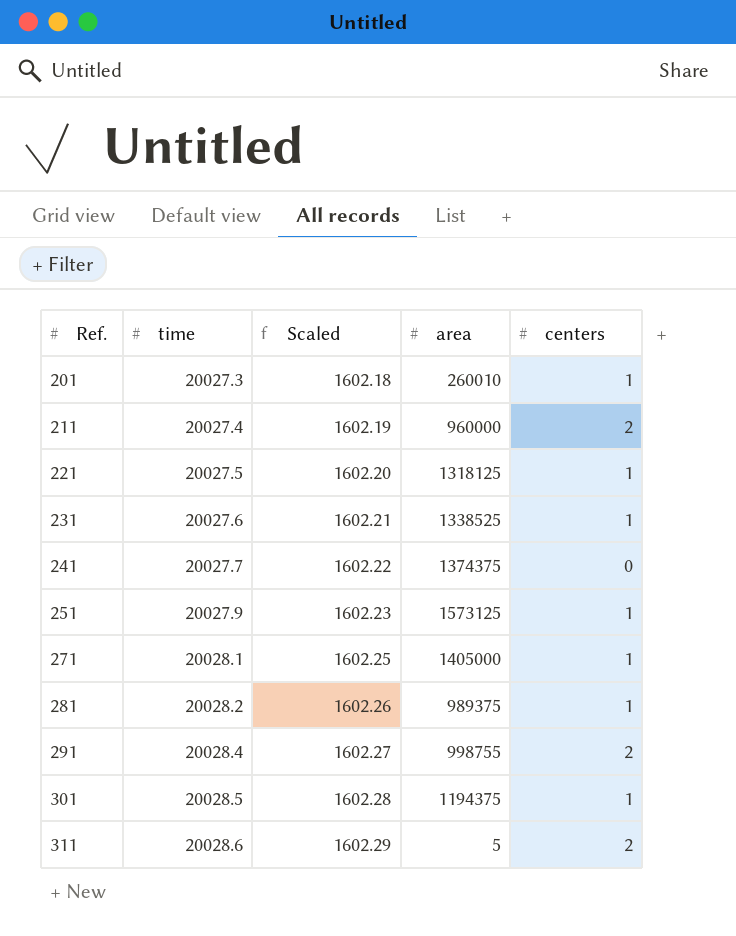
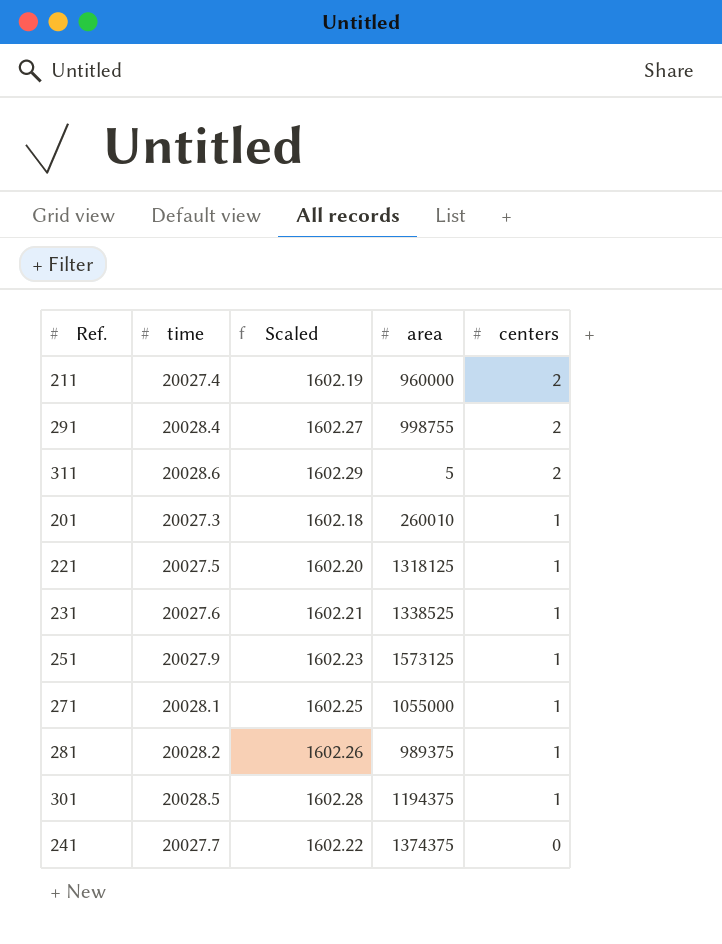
row order: Ref. ascending -> centers descending
271 | area: 1405000 -> 1055000

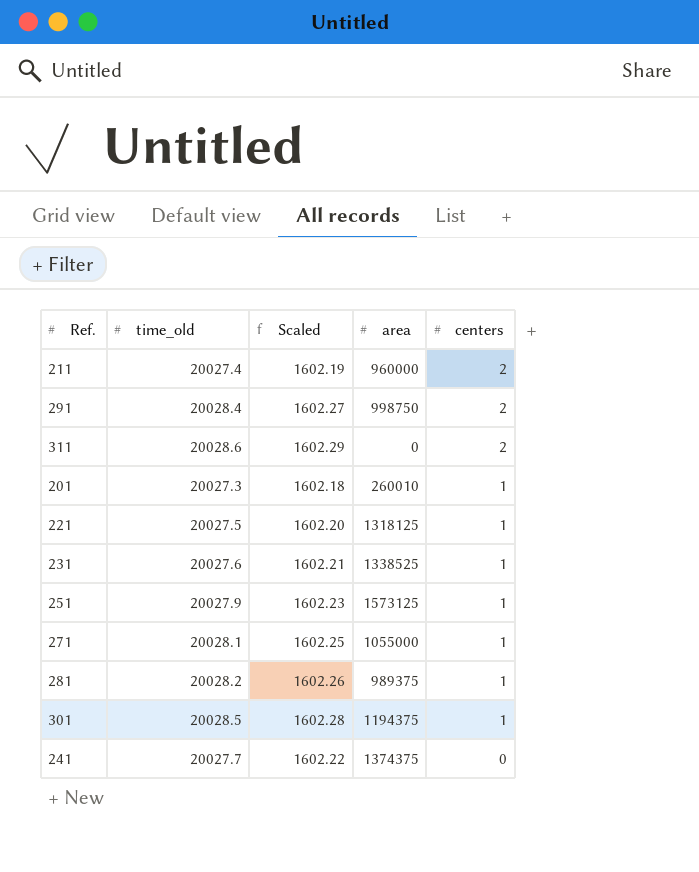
column name: time -> time_old
291 | area: 998755 -> 998750
311 | area: 5 -> 0

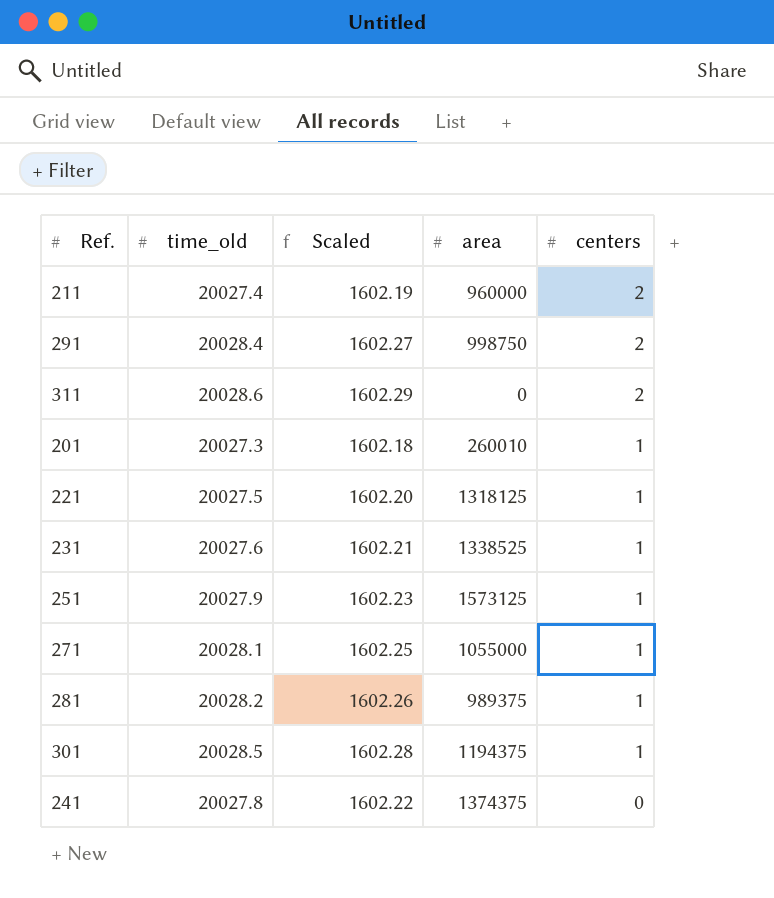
241 | time_old: 20027.7 -> 20027.8

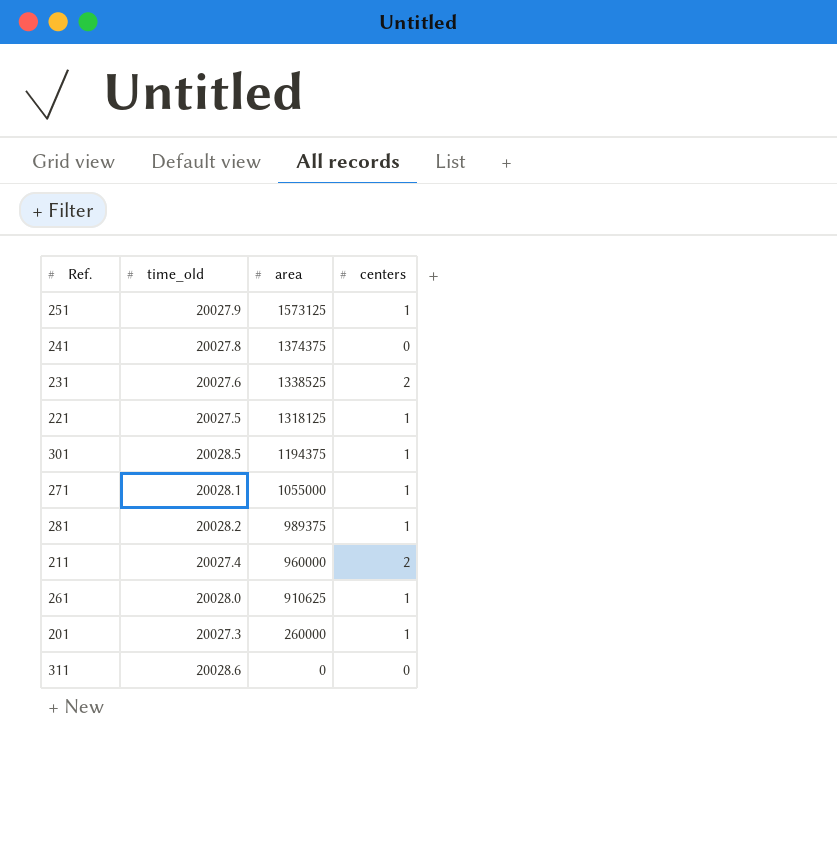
row order: centers descending -> area descending
column Scaled | formula: [time_old] * 0.08 -> none
row 291: 20028.4 | 1602.27 | 998750 | 2 -> none
231 | centers: 1 -> 2
row 261: none -> 20028.0 | 910625 | 1
201 | area: 260010 -> 260000
311 | centers: 2 -> 0

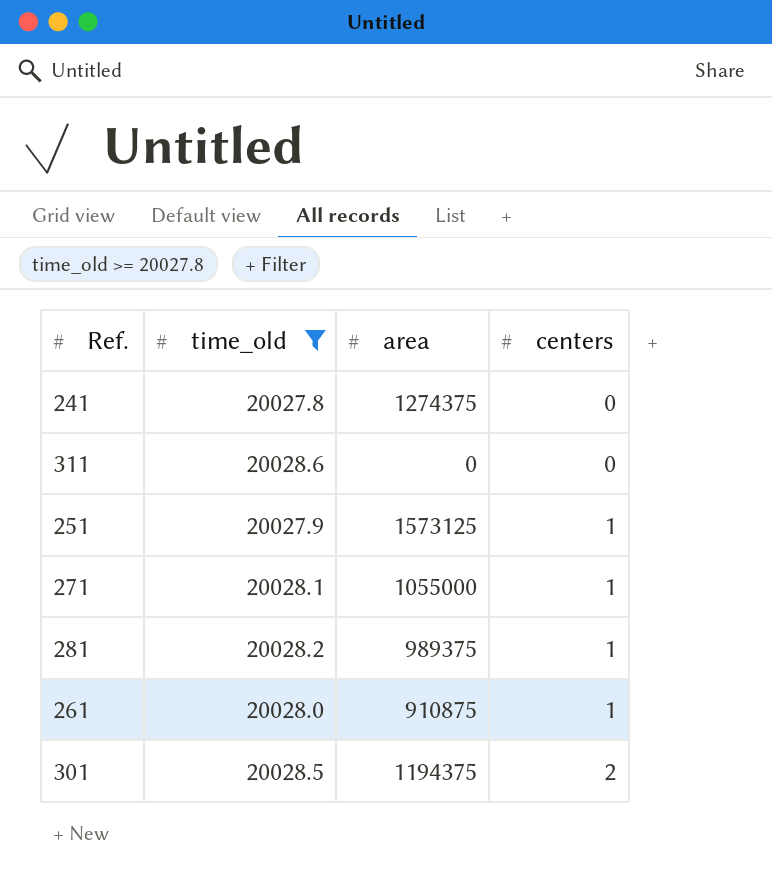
filter: none -> time_old >= 20027.8
row order: area descending -> centers ascending
241 | area: 1374375 -> 1274375
261 | area: 910625 -> 910875
301 | centers: 1 -> 2

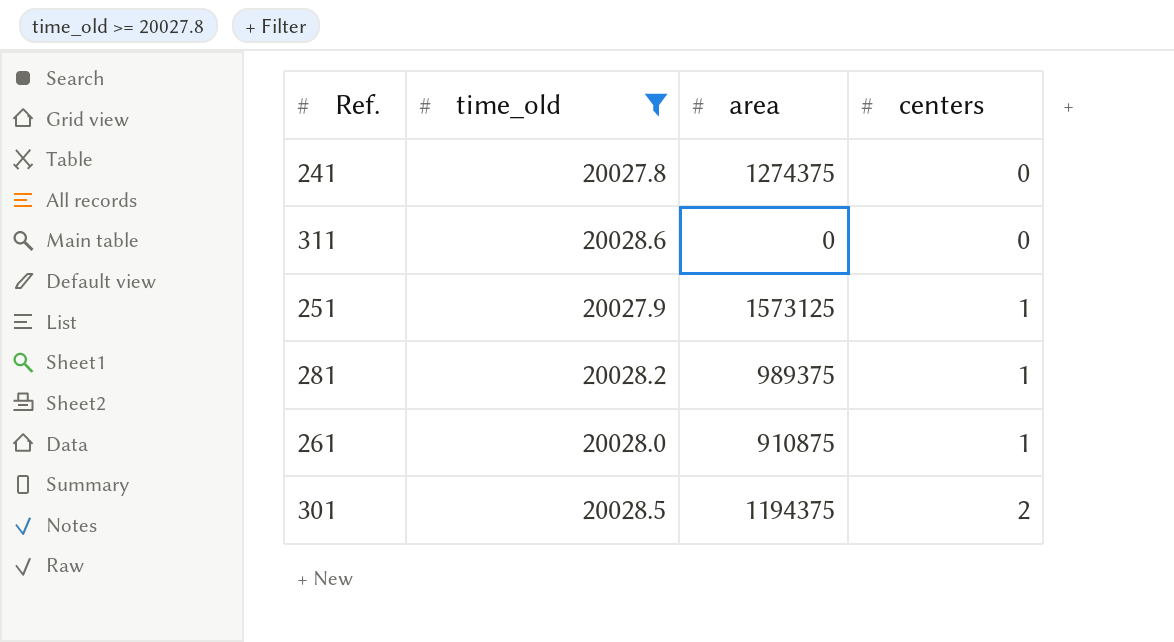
row 271: 20028.1 | 1055000 | 1 -> none

